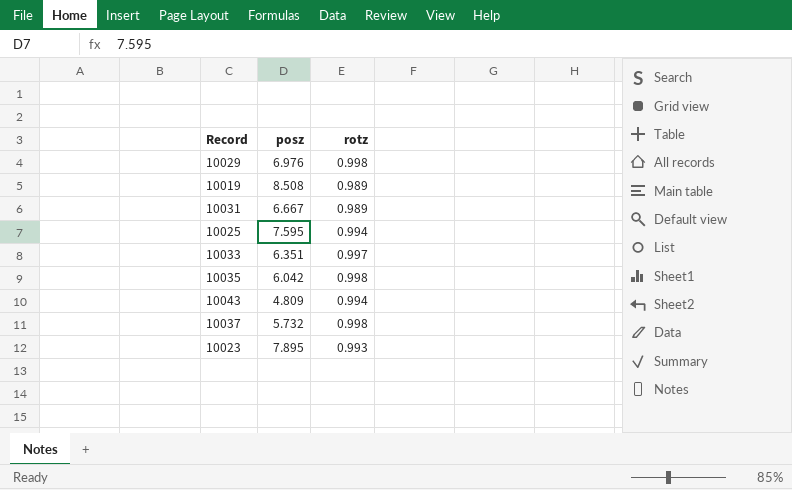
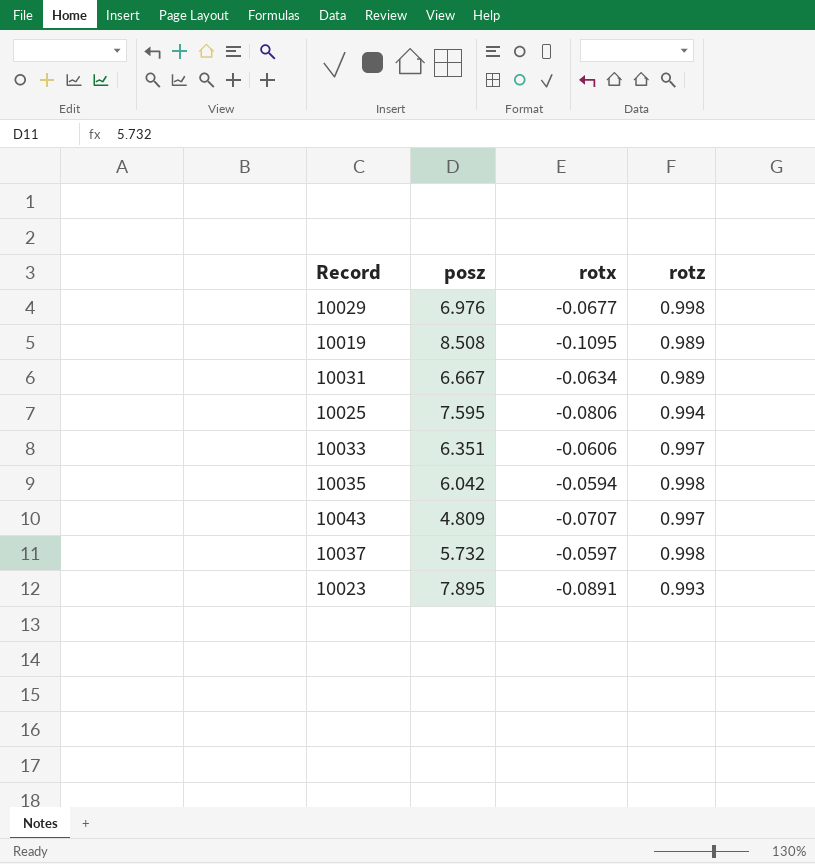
column rotx | position: none -> 3
10043 | rotz: 0.994 -> 0.997

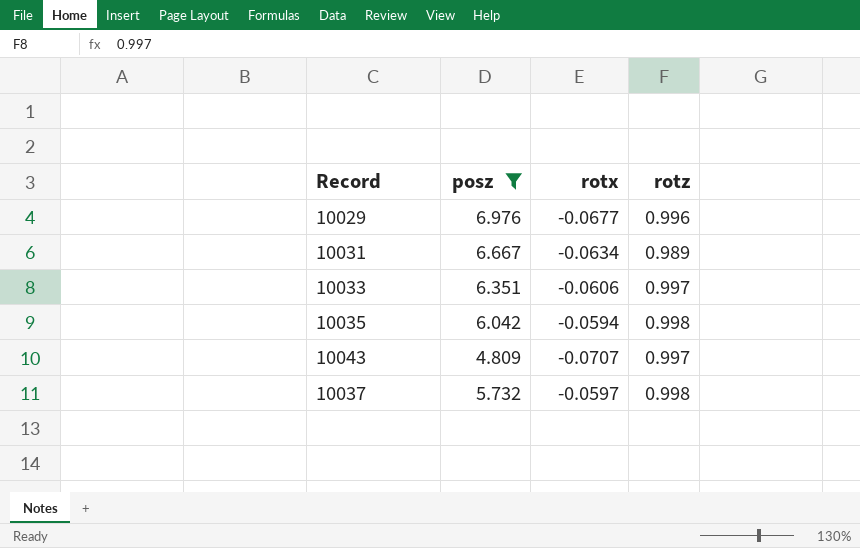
filter: none -> posz <= 6.976
10029 | rotz: 0.998 -> 0.996

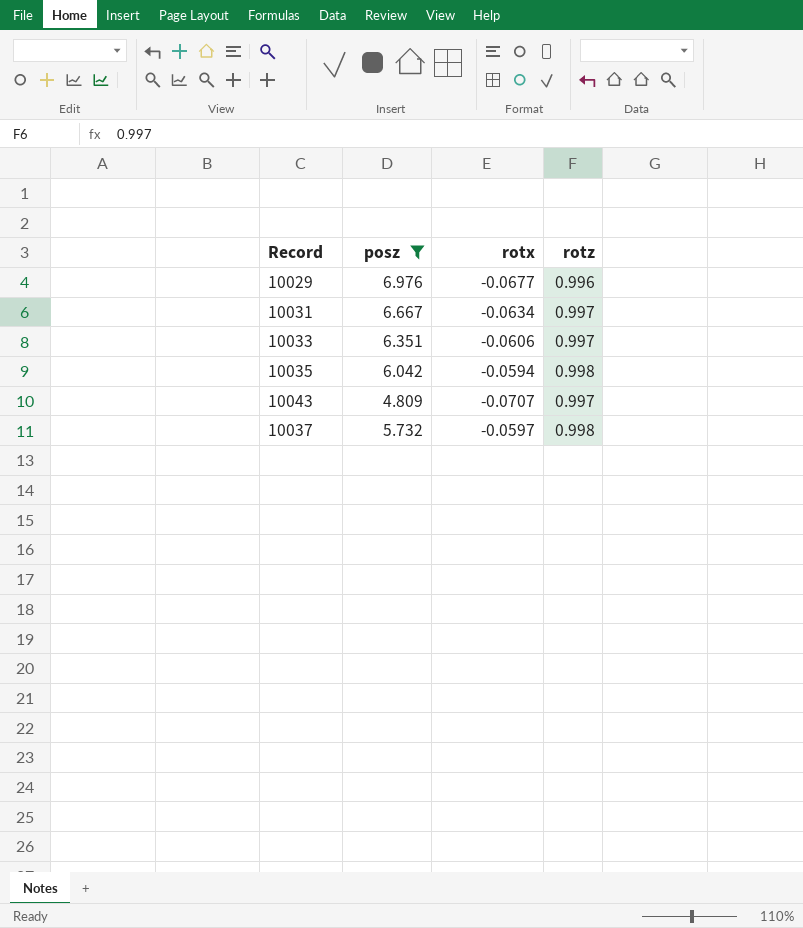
10031 | rotz: 0.989 -> 0.997

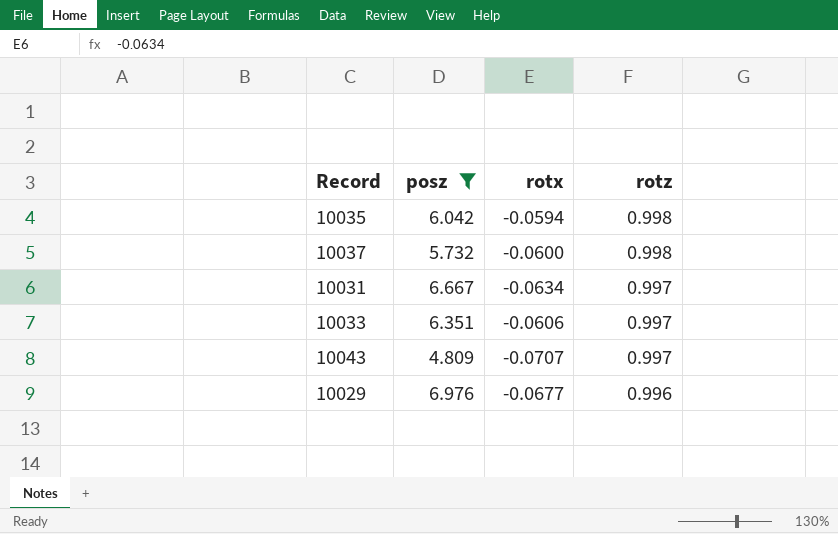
row order: none -> rotz descending
10037 | rotx: -0.0597 -> -0.0600

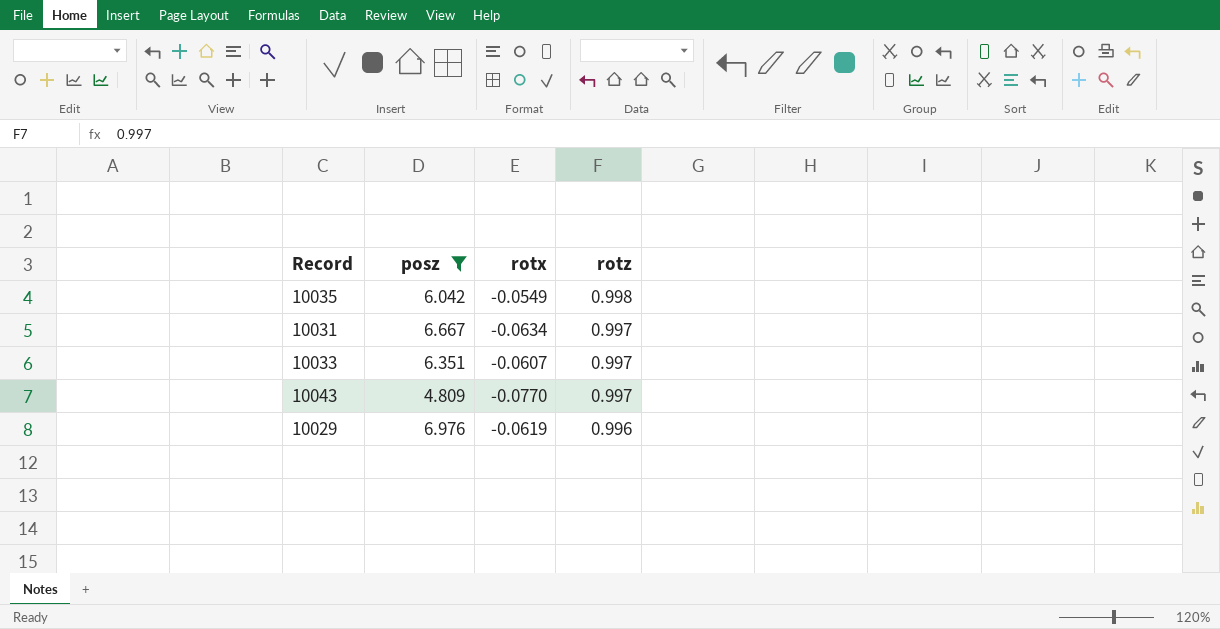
row 10037: 5.732 | -0.0600 | 0.998 -> none
10035 | rotx: -0.0594 -> -0.0549
10033 | rotx: -0.0606 -> -0.0607
10043 | rotx: -0.0707 -> -0.0770
10029 | rotx: -0.0677 -> -0.0619

